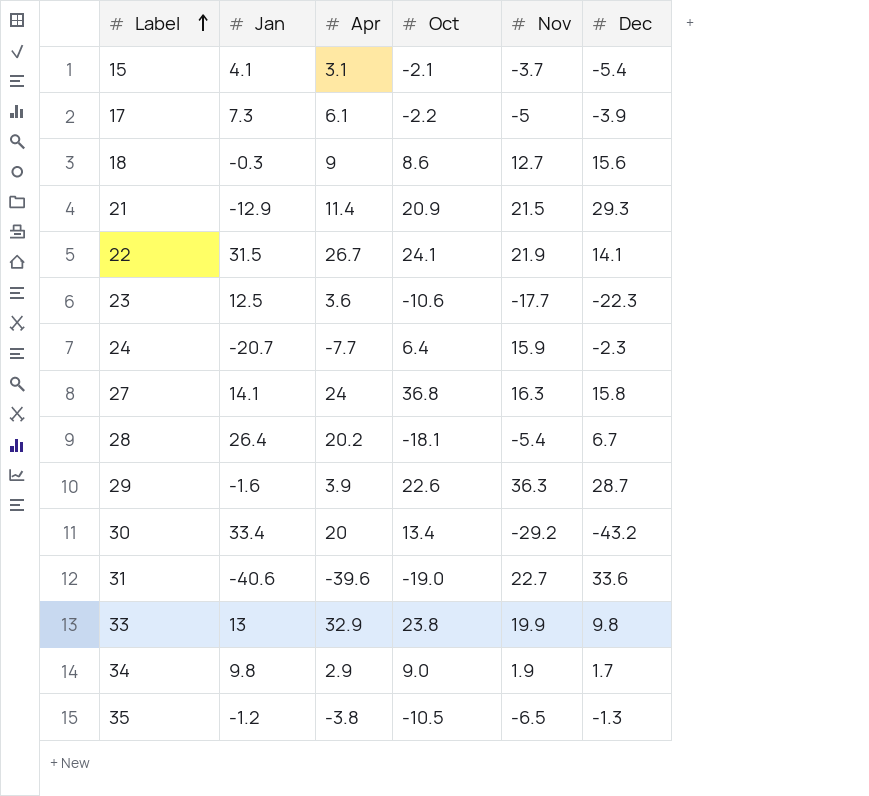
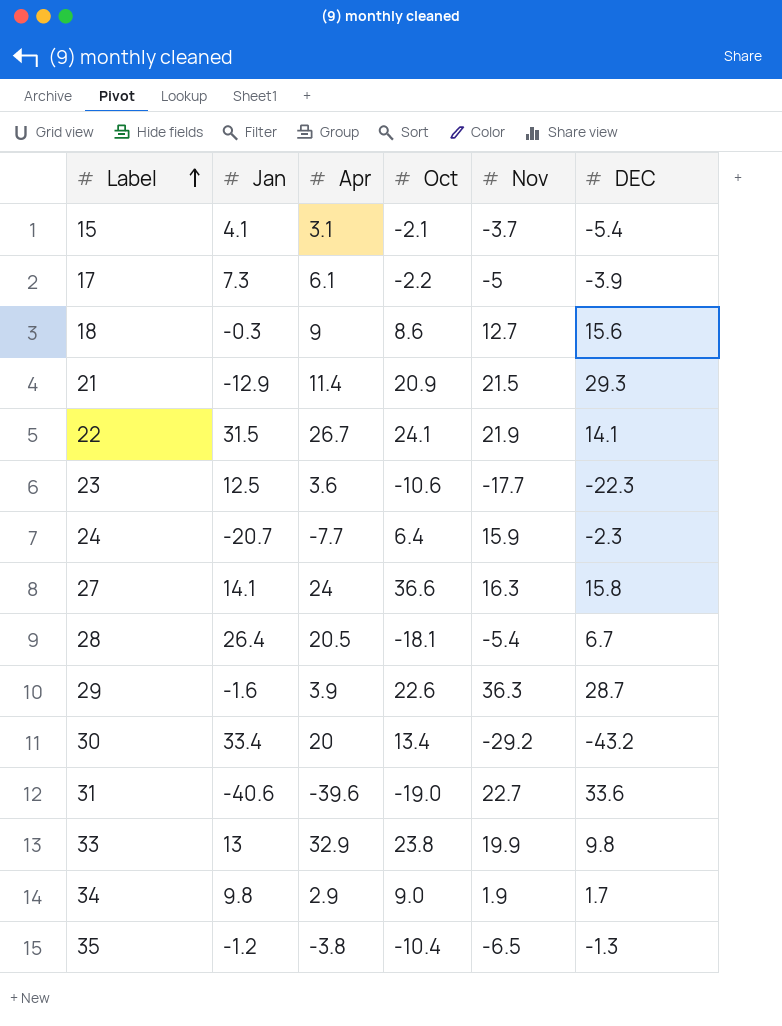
column name: Dec -> DEC
27 | Oct: 36.8 -> 36.6
28 | Apr: 20.2 -> 20.5
35 | Oct: -10.5 -> -10.4

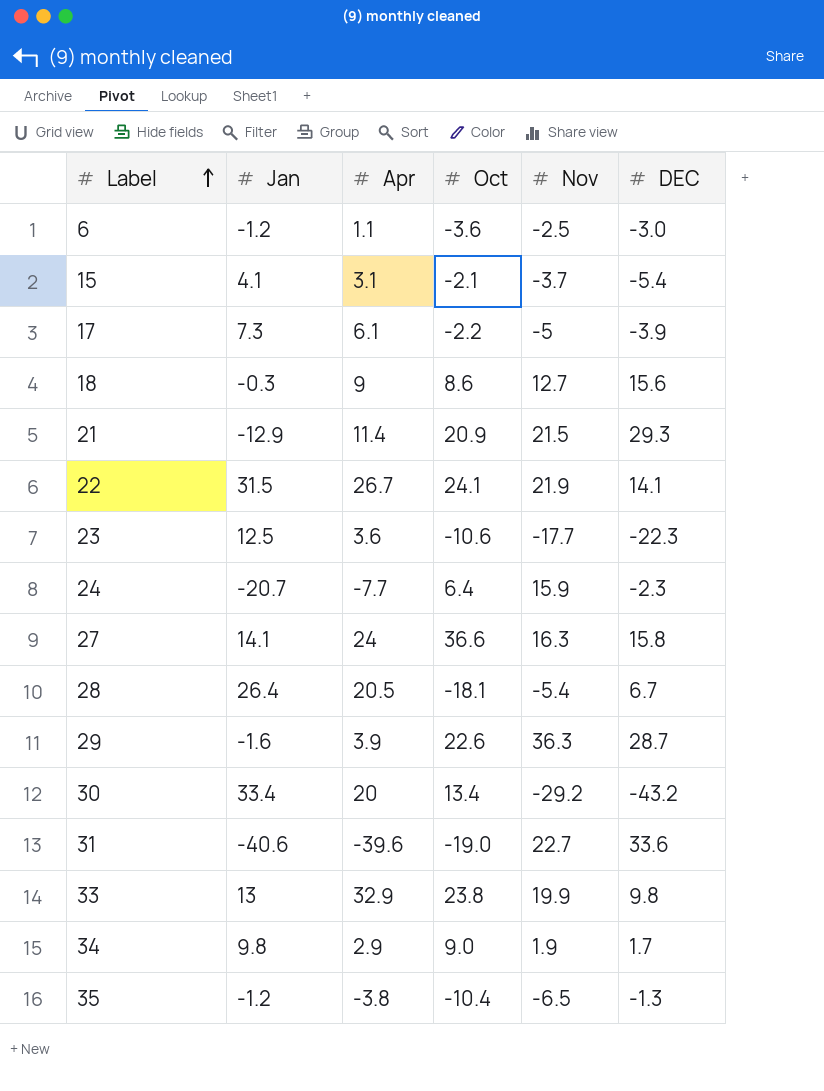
row 6: none -> -1.2 | 1.1 | -3.6 | -2.5 | -3.0

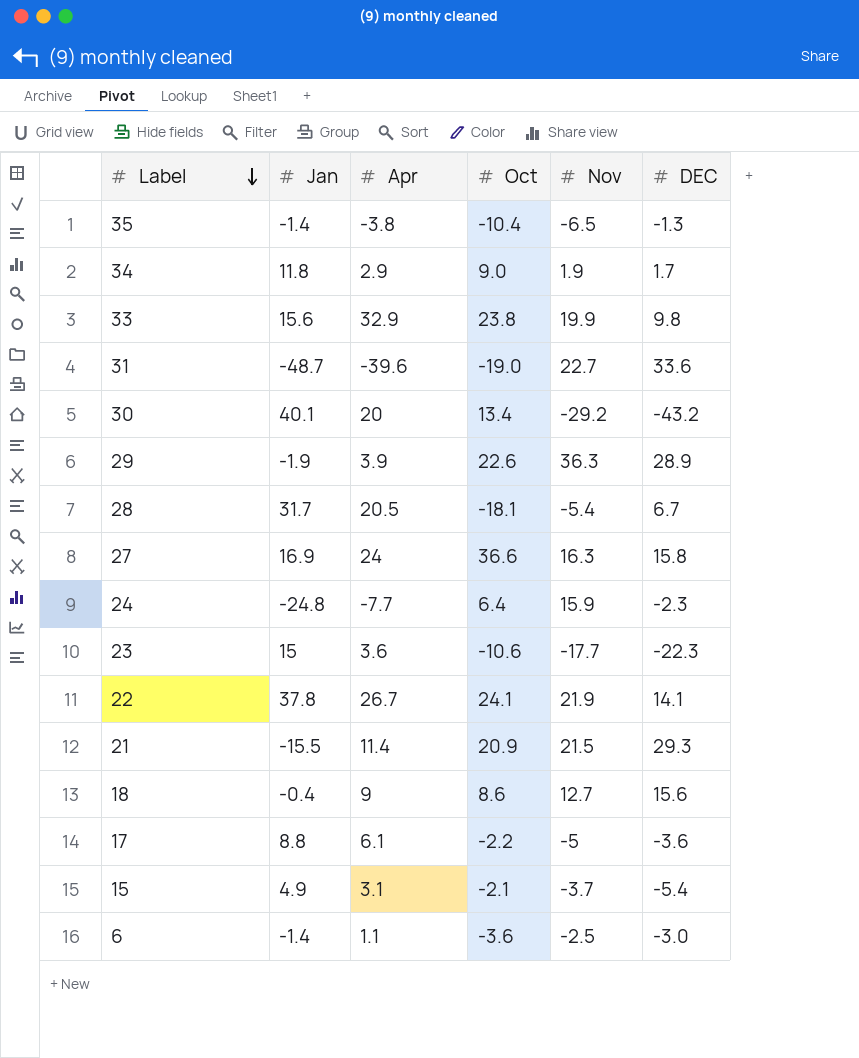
row order: Label ascending -> Label descending
35 | Jan: -1.2 -> -1.4
34 | Jan: 9.8 -> 11.8
33 | Jan: 13 -> 15.6
31 | Jan: -40.6 -> -48.7
30 | Jan: 33.4 -> 40.1
29 | Jan: -1.6 -> -1.9
29 | DEC: 28.7 -> 28.9
28 | Jan: 26.4 -> 31.7
27 | Jan: 14.1 -> 16.9
24 | Jan: -20.7 -> -24.8
23 | Jan: 12.5 -> 15
22 | Jan: 31.5 -> 37.8
21 | Jan: -12.9 -> -15.5
18 | Jan: -0.3 -> -0.4
17 | Jan: 7.3 -> 8.8
17 | DEC: -3.9 -> -3.6
15 | Jan: 4.1 -> 4.9
6 | Jan: -1.2 -> -1.4

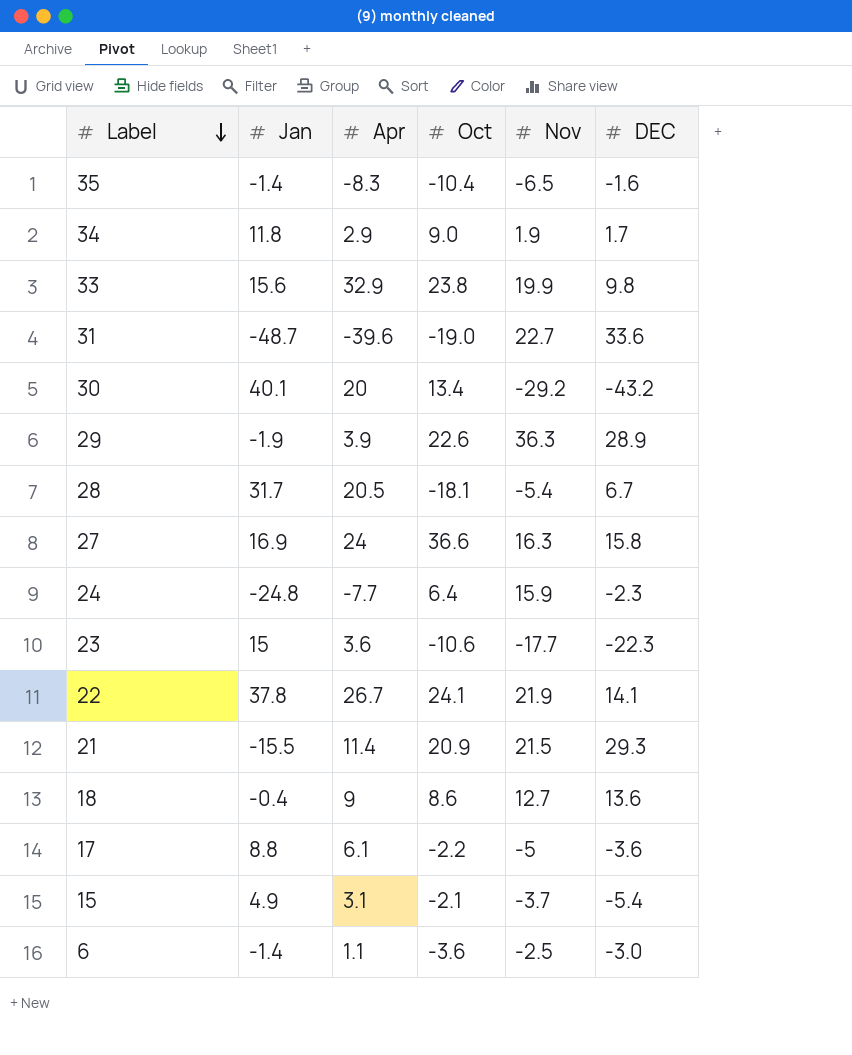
35 | Apr: -3.8 -> -8.3
35 | DEC: -1.3 -> -1.6
18 | DEC: 15.6 -> 13.6

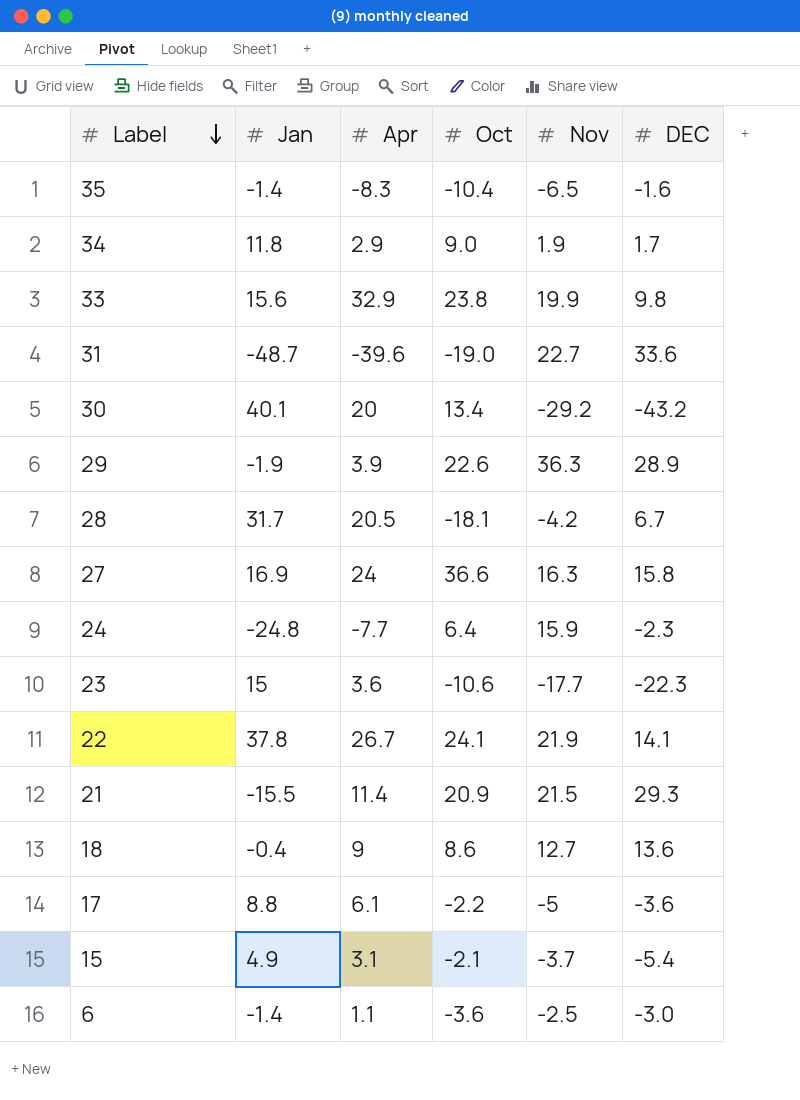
28 | Nov: -5.4 -> -4.2

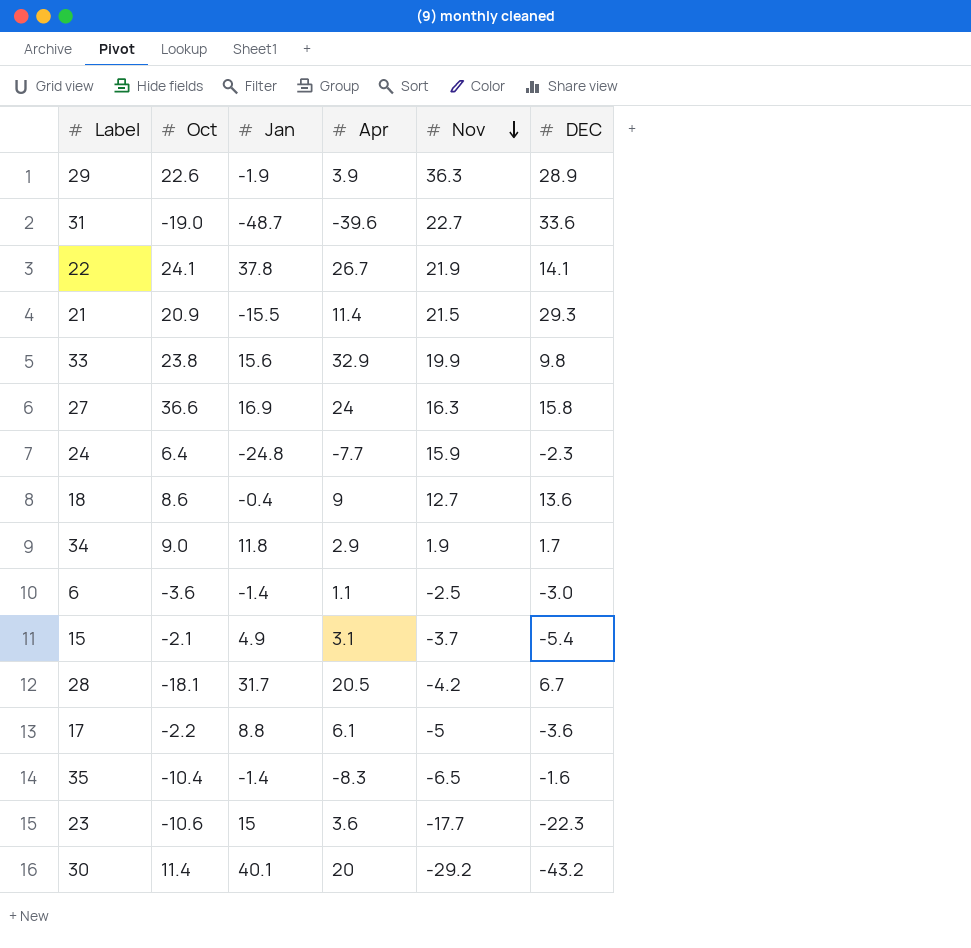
row order: Label descending -> Nov descending
column Oct | position: 4 -> 2
30 | Oct: 13.4 -> 11.4

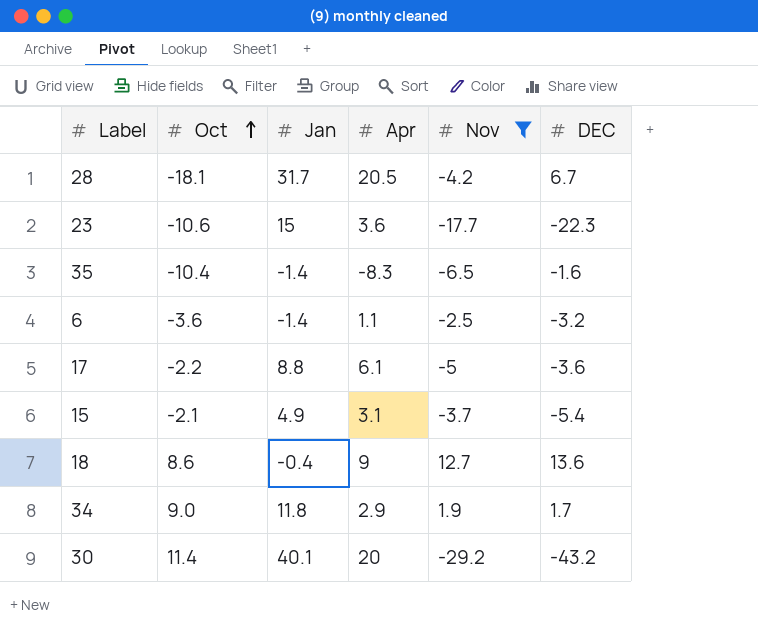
filter: none -> Nov <= 12.7
row order: Nov descending -> Oct ascending
6 | DEC: -3.0 -> -3.2

